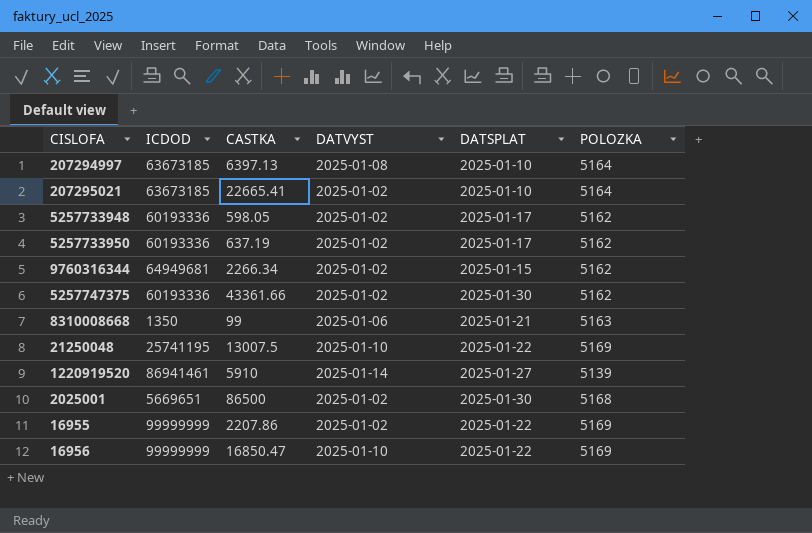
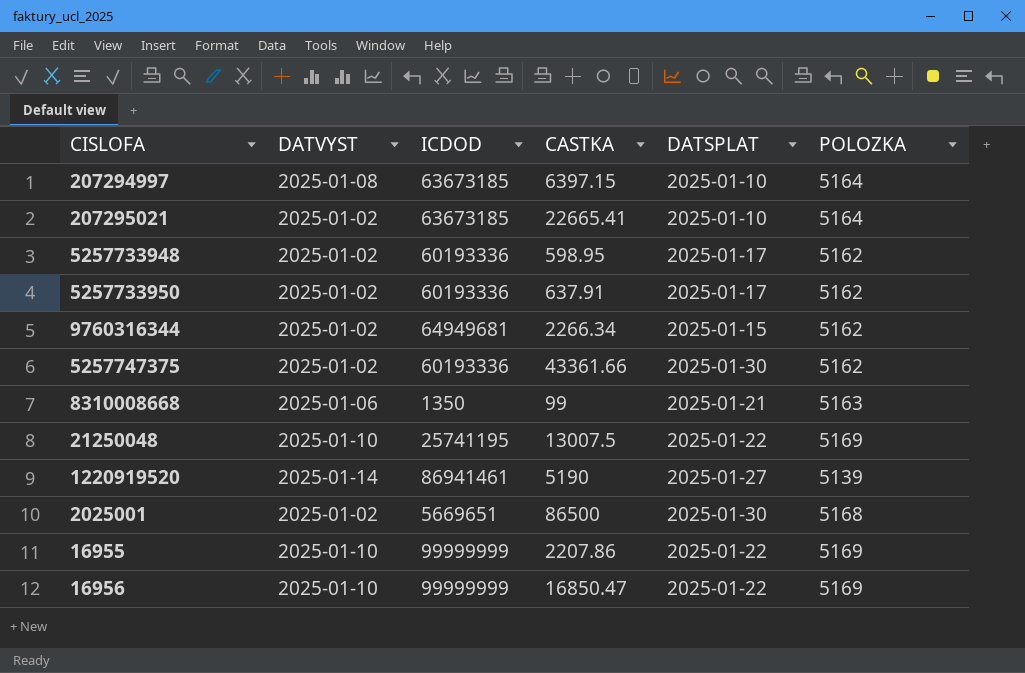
column DATVYST | position: 4 -> 2
207294997 | CASTKA: 6397.13 -> 6397.15
5257733948 | CASTKA: 598.05 -> 598.95
5257733950 | CASTKA: 637.19 -> 637.91
1220919520 | CASTKA: 5910 -> 5190
16955 | DATVYST: 2025-01-02 -> 2025-01-10

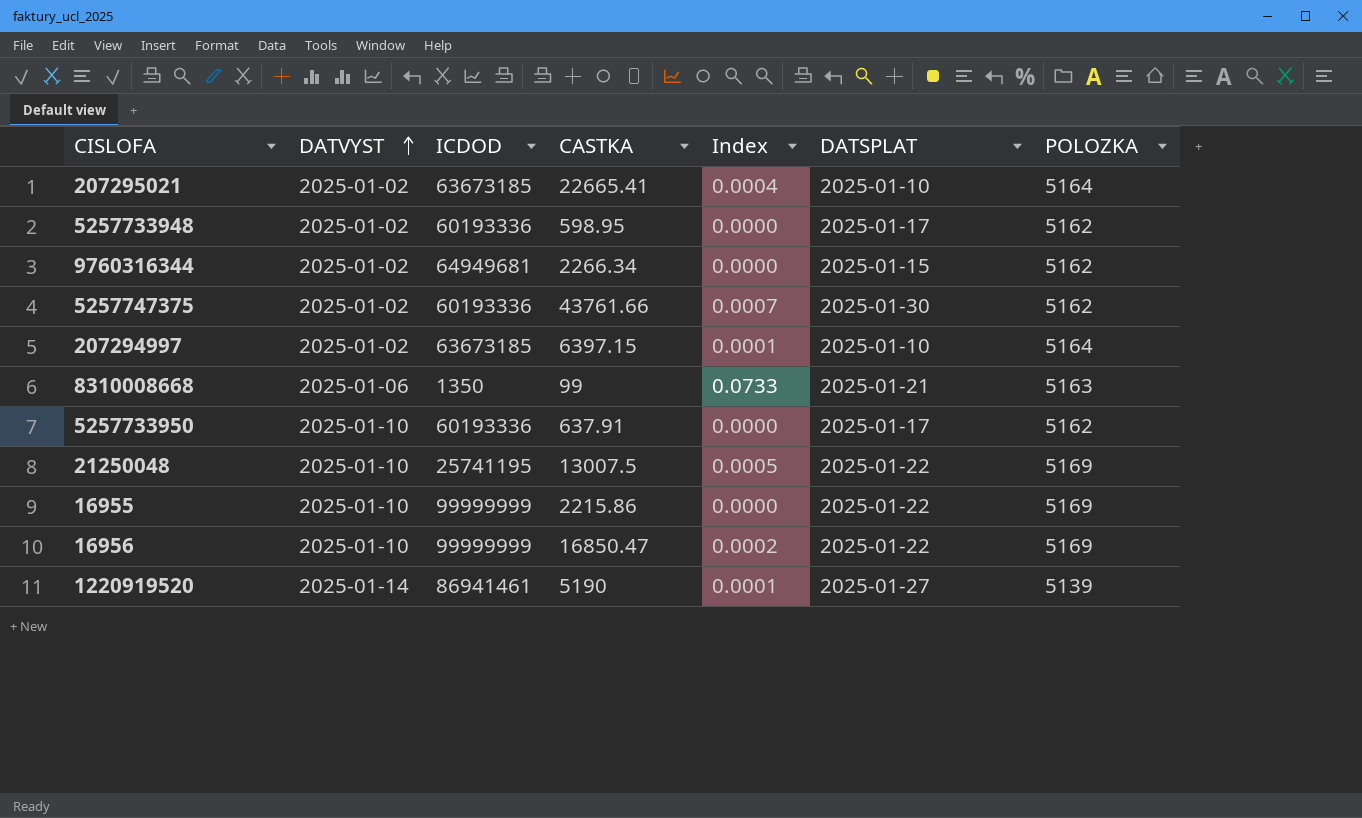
row order: none -> DATVYST ascending
column Index | formula: none -> [CASTKA] / [ICDOD]
row 2025001: 2025-01-02 | 5669651 | 86500 | 2025-01-30 | 5168 -> none
5257747375 | CASTKA: 43361.66 -> 43761.66
207294997 | DATVYST: 2025-01-08 -> 2025-01-02
5257733950 | DATVYST: 2025-01-02 -> 2025-01-10
16955 | CASTKA: 2207.86 -> 2215.86

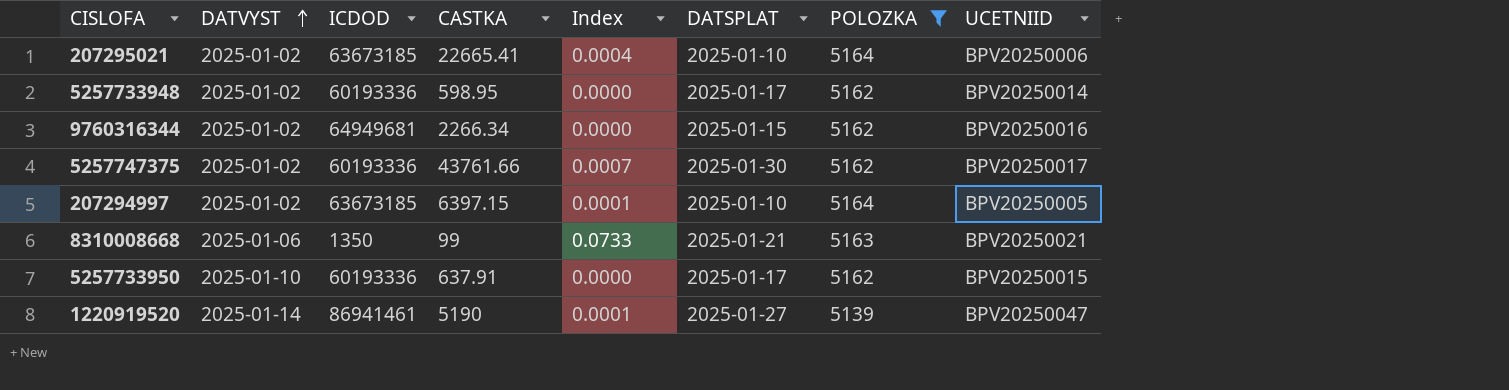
filter: none -> POLOZKA != 5169
column UCETNIID | position: none -> 8

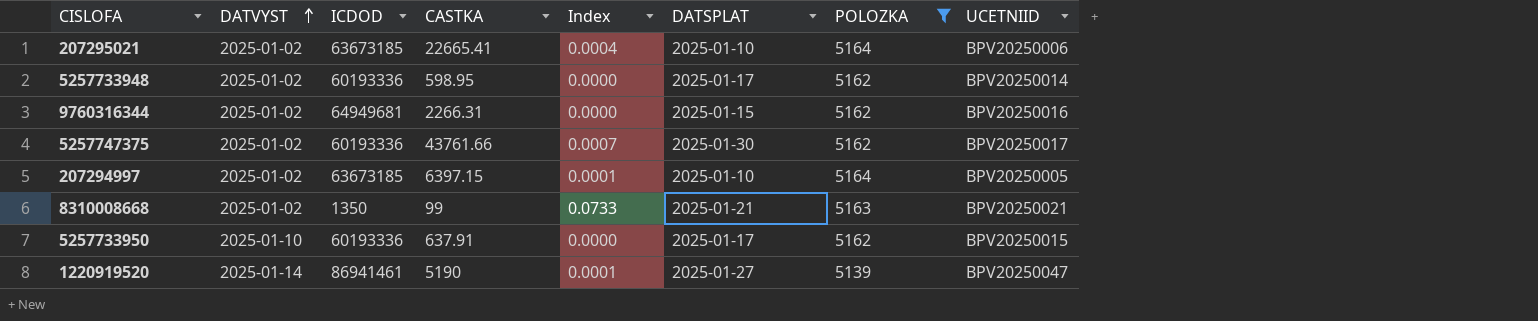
9760316344 | CASTKA: 2266.34 -> 2266.31
8310008668 | DATVYST: 2025-01-06 -> 2025-01-02

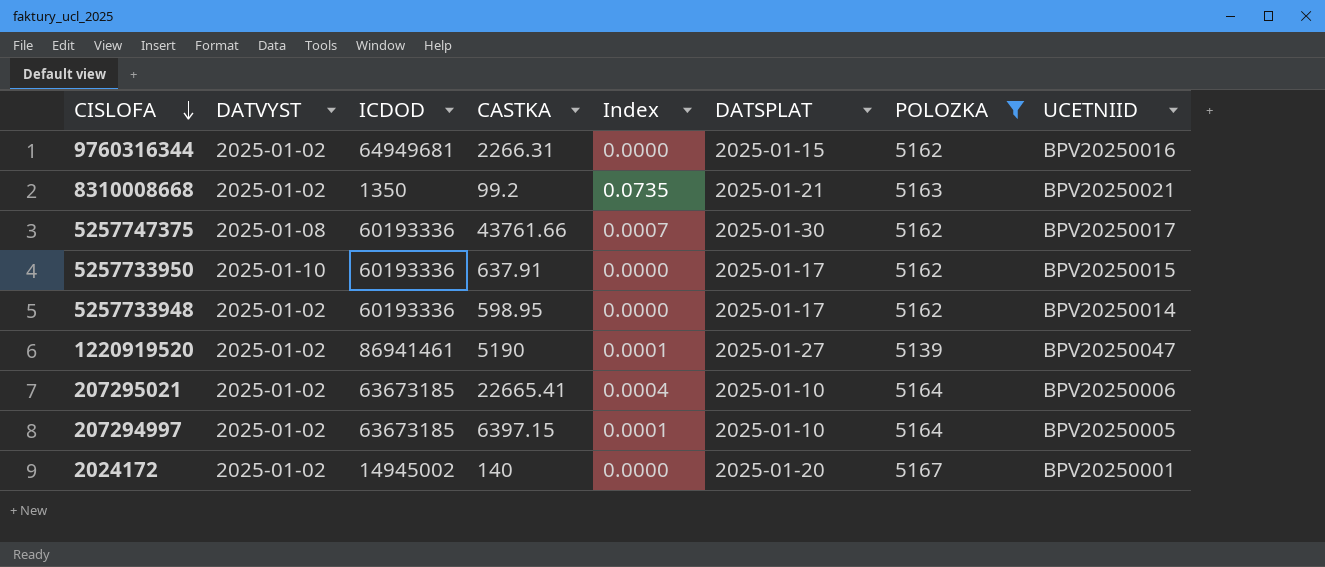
row order: DATVYST ascending -> CISLOFA descending
8310008668 | CASTKA: 99 -> 99.2
8310008668 | Index: 0.0733 -> 0.0735
5257747375 | DATVYST: 2025-01-02 -> 2025-01-08
1220919520 | DATVYST: 2025-01-14 -> 2025-01-02
row 2024172: none -> 2025-01-02 | 14945002 | 140 | 0.0000 | 2025-01-20 | 5167 | BPV20250001

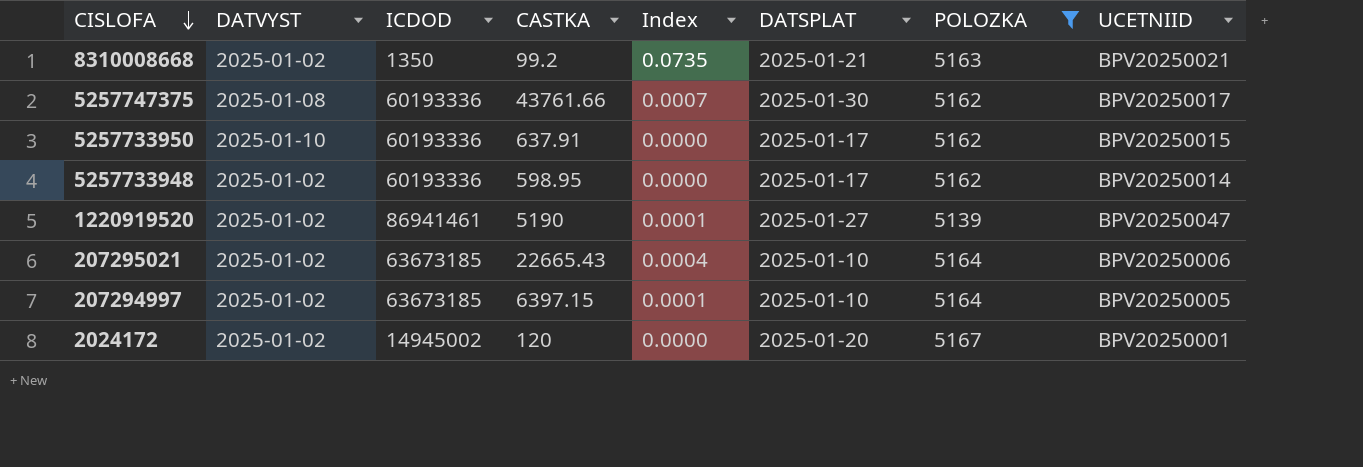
row 9760316344: 2025-01-02 | 64949681 | 2266.31 | 0.0000 | 2025-01-15 | 5162 | BPV20250016 -> none
207295021 | CASTKA: 22665.41 -> 22665.43
2024172 | CASTKA: 140 -> 120

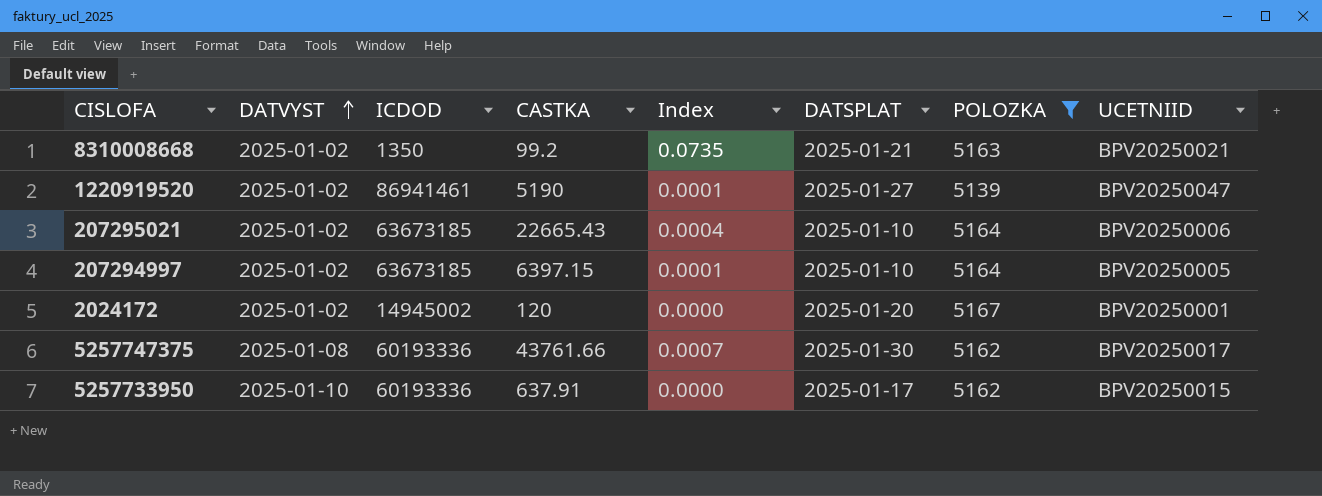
row order: CISLOFA descending -> DATVYST ascending
row 5257733948: 2025-01-02 | 60193336 | 598.95 | 0.0000 | 2025-01-17 | 5162 | BPV20250014 -> none

